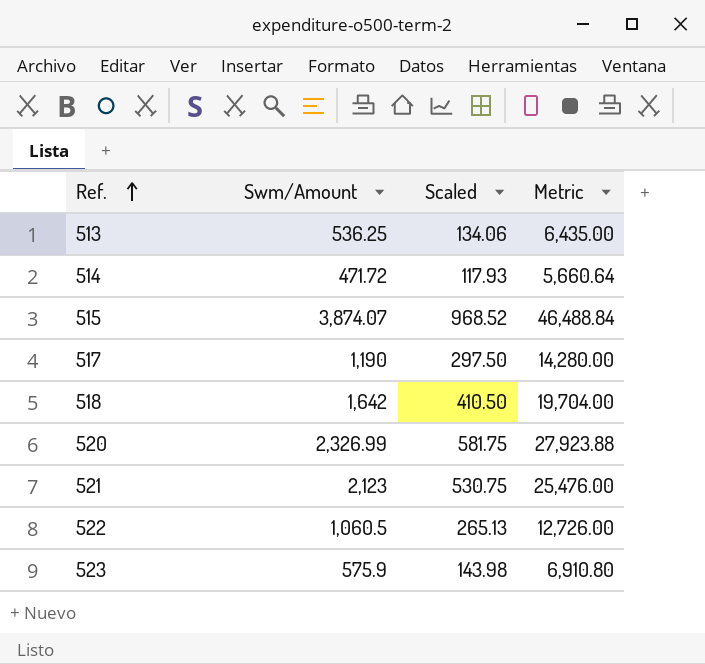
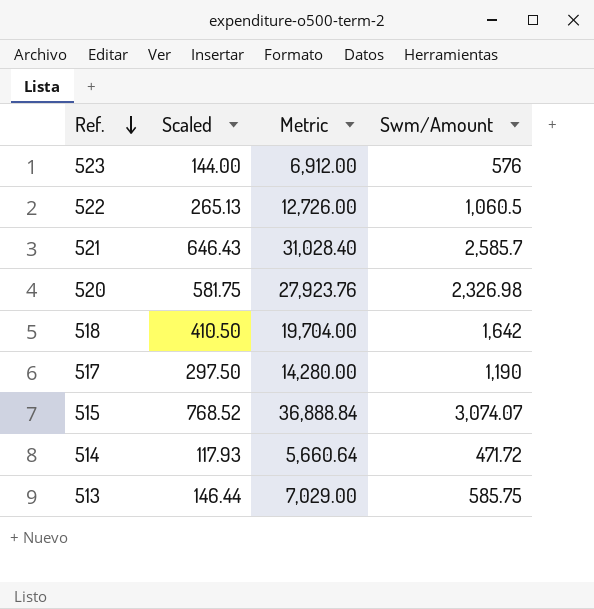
row order: Ref. ascending -> Ref. descending
column Swm/Amount | position: 2 -> 4
523 | Scaled: 143.98 -> 144.00
523 | Metric: 6,910.80 -> 6,912.00
523 | Swm/Amount: 575.9 -> 576
521 | Scaled: 530.75 -> 646.43
521 | Metric: 25,476.00 -> 31,028.40
521 | Swm/Amount: 2,123 -> 2,585.7
520 | Metric: 27,923.88 -> 27,923.76
520 | Swm/Amount: 2,326.99 -> 2,326.98
515 | Scaled: 968.52 -> 768.52
515 | Metric: 46,488.84 -> 36,888.84
515 | Swm/Amount: 3,874.07 -> 3,074.07
513 | Scaled: 134.06 -> 146.44
513 | Metric: 6,435.00 -> 7,029.00
513 | Swm/Amount: 536.25 -> 585.75

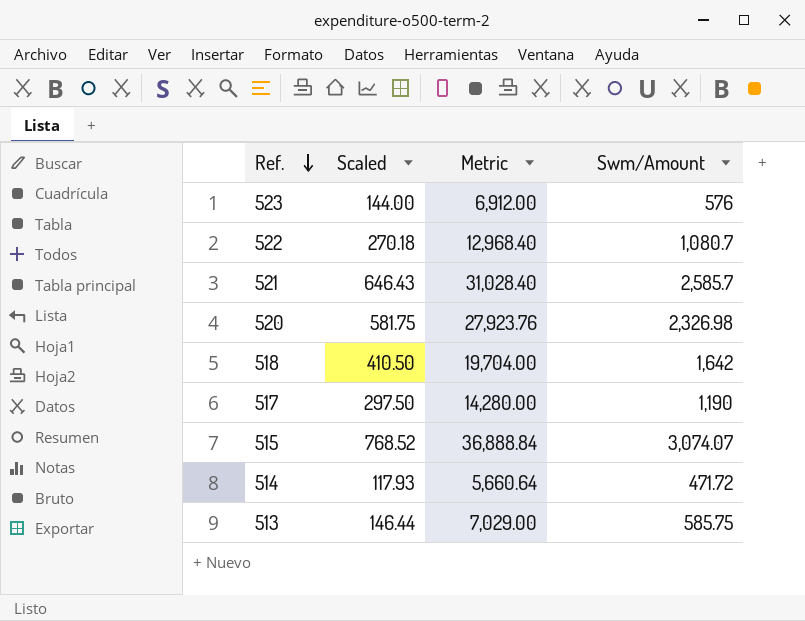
522 | Scaled: 265.13 -> 270.18
522 | Metric: 12,726.00 -> 12,968.40
522 | Swm/Amount: 1,060.5 -> 1,080.7

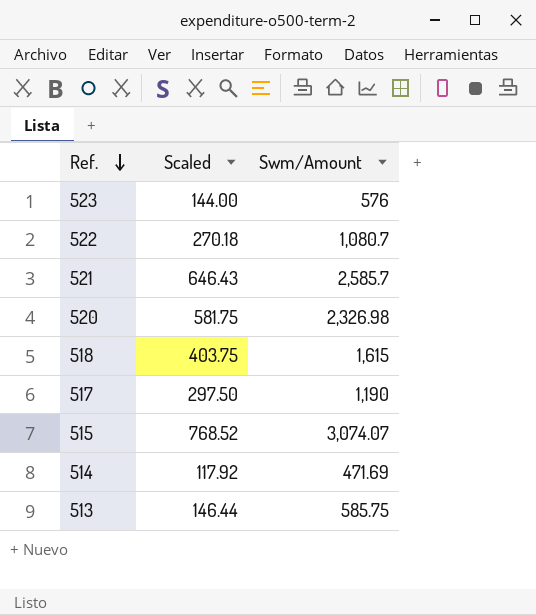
column Metric | formula: [Swm/Amount] * 12 -> none
518 | Scaled: 410.50 -> 403.75
518 | Swm/Amount: 1,642 -> 1,615
514 | Scaled: 117.93 -> 117.92
514 | Swm/Amount: 471.72 -> 471.69

